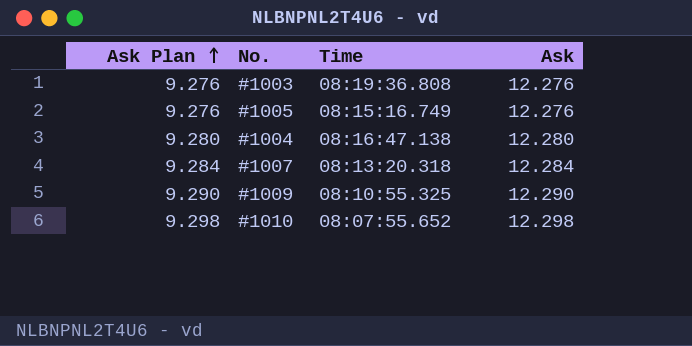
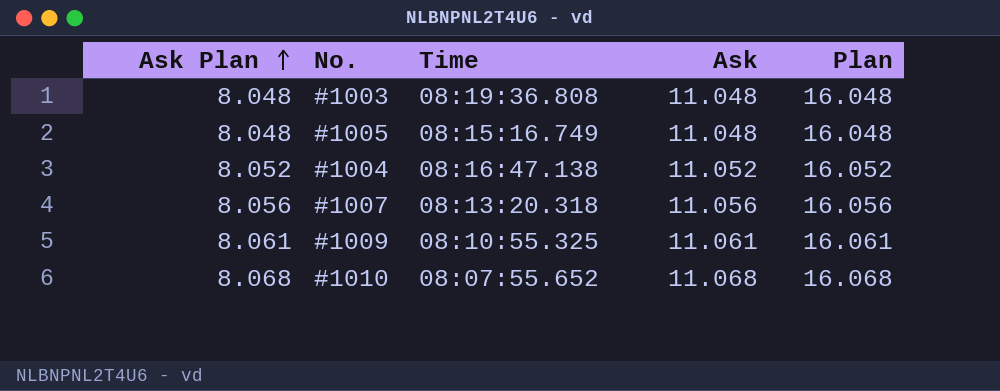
column Plan | formula: none -> [Ask] + 5
#1003 | Ask Plan: 9.276 -> 8.048
#1003 | Ask: 12.276 -> 11.048
#1005 | Ask Plan: 9.276 -> 8.048
#1005 | Ask: 12.276 -> 11.048
#1004 | Ask Plan: 9.280 -> 8.052
#1004 | Ask: 12.280 -> 11.052
#1007 | Ask Plan: 9.284 -> 8.056
#1007 | Ask: 12.284 -> 11.056
#1009 | Ask Plan: 9.290 -> 8.061
#1009 | Ask: 12.290 -> 11.061
#1010 | Ask Plan: 9.298 -> 8.068
#1010 | Ask: 12.298 -> 11.068

